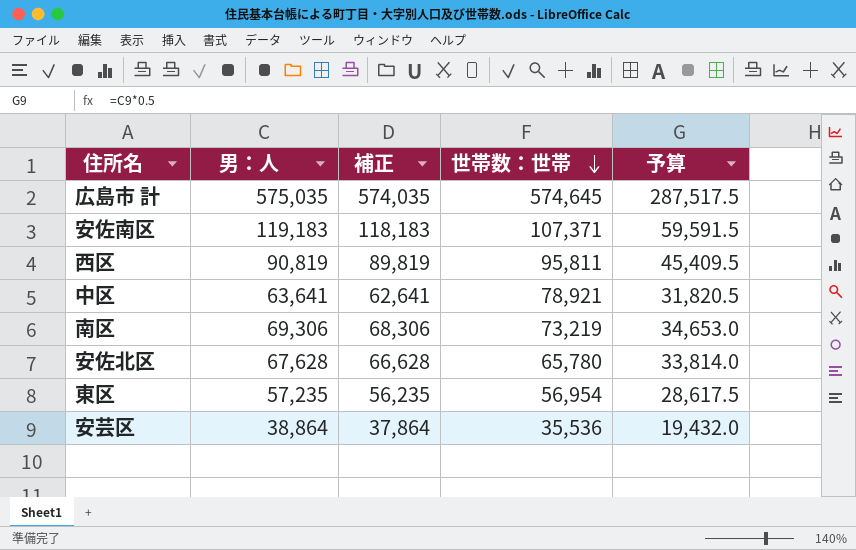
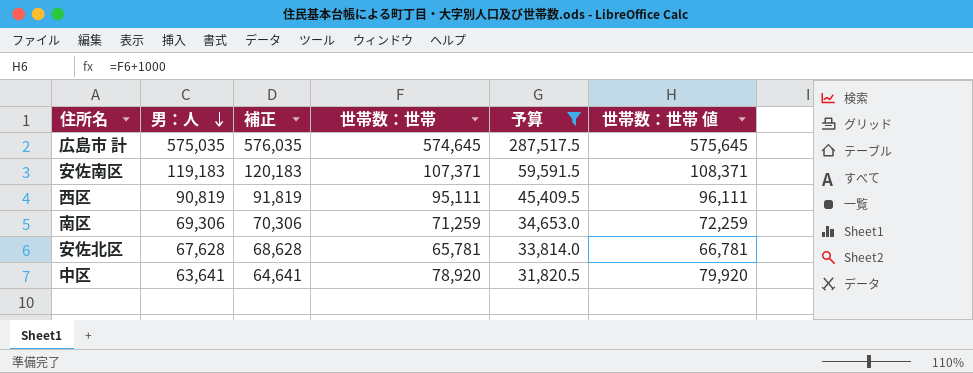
filter: none -> 予算 >= 31,820.5
row order: 世帯数：世帯 descending -> 男：人 descending
column 補正 | formula: [男：人] - 1000 -> [男：人] + 1000
column 世帯数：世帯 値 | formula: none -> [世帯数：世帯] + 1000
西区 | 世帯数：世帯: 95,811 -> 95,111
南区 | 世帯数：世帯: 73,219 -> 71,259
安佐北区 | 世帯数：世帯: 65,780 -> 65,781
中区 | 世帯数：世帯: 78,921 -> 78,920

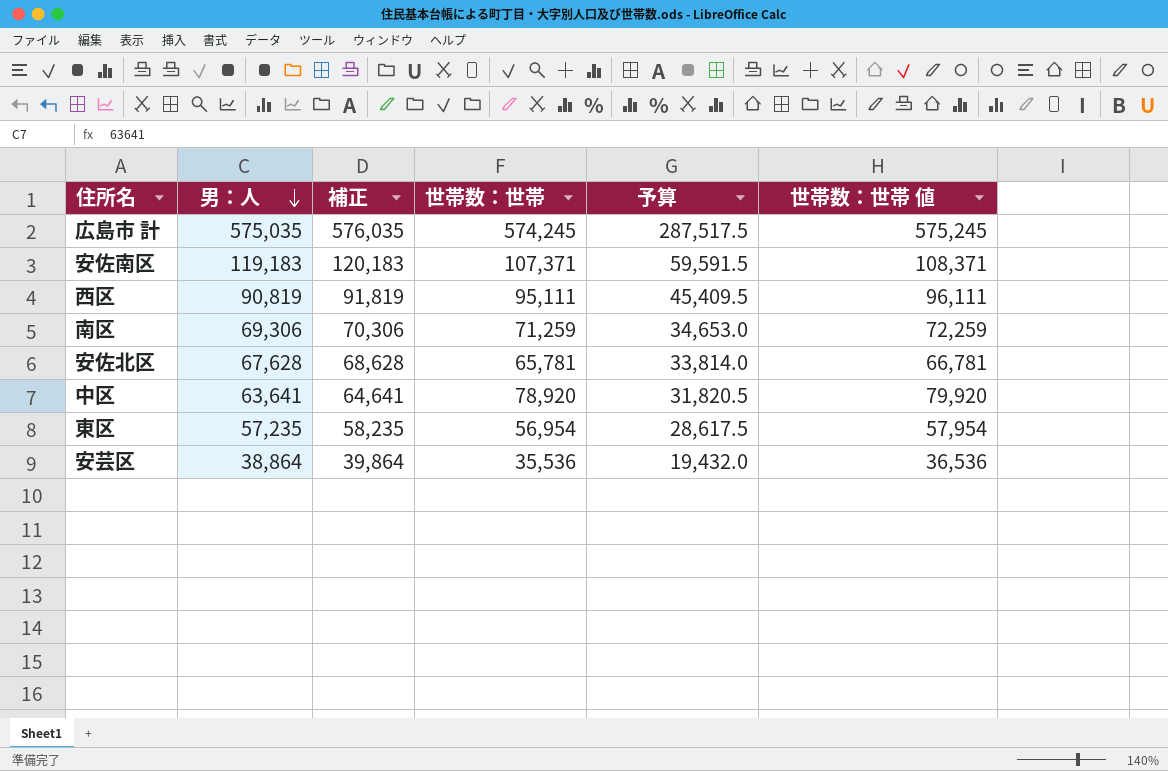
filter: 予算 >= 31,820.5 -> none
広島市 計 | 世帯数：世帯: 574,645 -> 574,245
広島市 計 | 世帯数：世帯 値: 575,645 -> 575,245

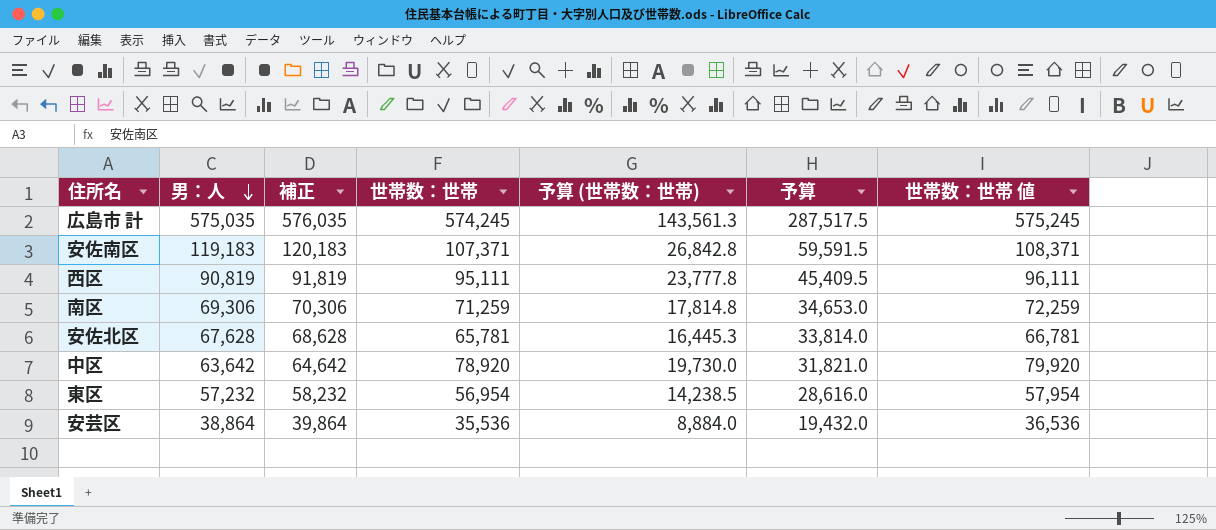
column 予算 (世帯数：世帯) | formula: none -> [世帯数：世帯] * 0.25
中区 | 男：人: 63,641 -> 63,642
中区 | 補正: 64,641 -> 64,642
中区 | 予算: 31,820.5 -> 31,821.0
東区 | 男：人: 57,235 -> 57,232
東区 | 補正: 58,235 -> 58,232
東区 | 予算: 28,617.5 -> 28,616.0

